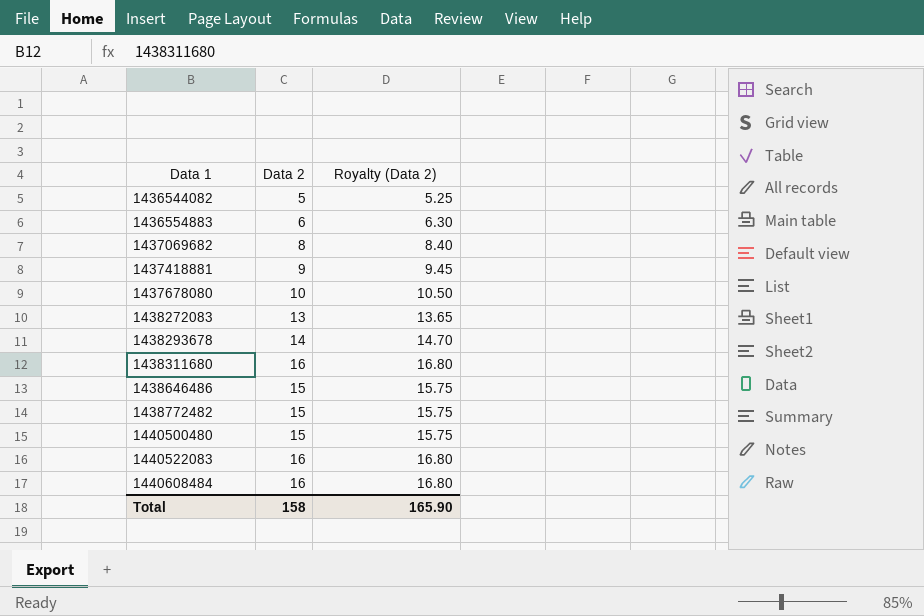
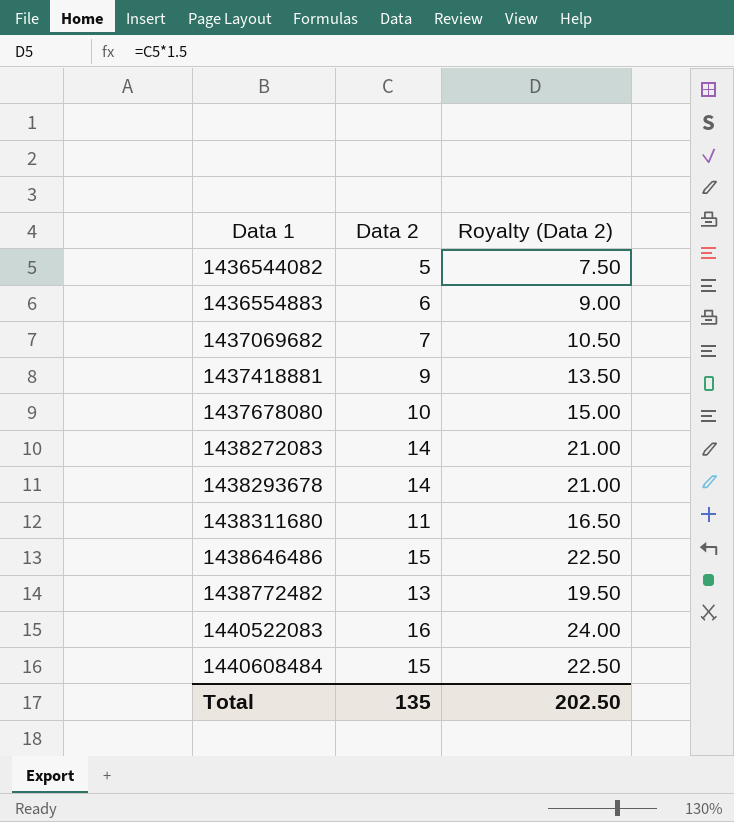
column Royalty (Data 2) | formula: [Data 2] * 1.05 -> [Data 2] * 1.5
row 1440500480: 15 | 15.75 -> none
1437069682 | Data 2: 8 -> 7
1438272083 | Data 2: 13 -> 14
1438311680 | Data 2: 16 -> 11
1438772482 | Data 2: 15 -> 13
1440608484 | Data 2: 16 -> 15
Total | Data 2: 158 -> 135
Total | Royalty (Data 2): 165.90 -> 202.50

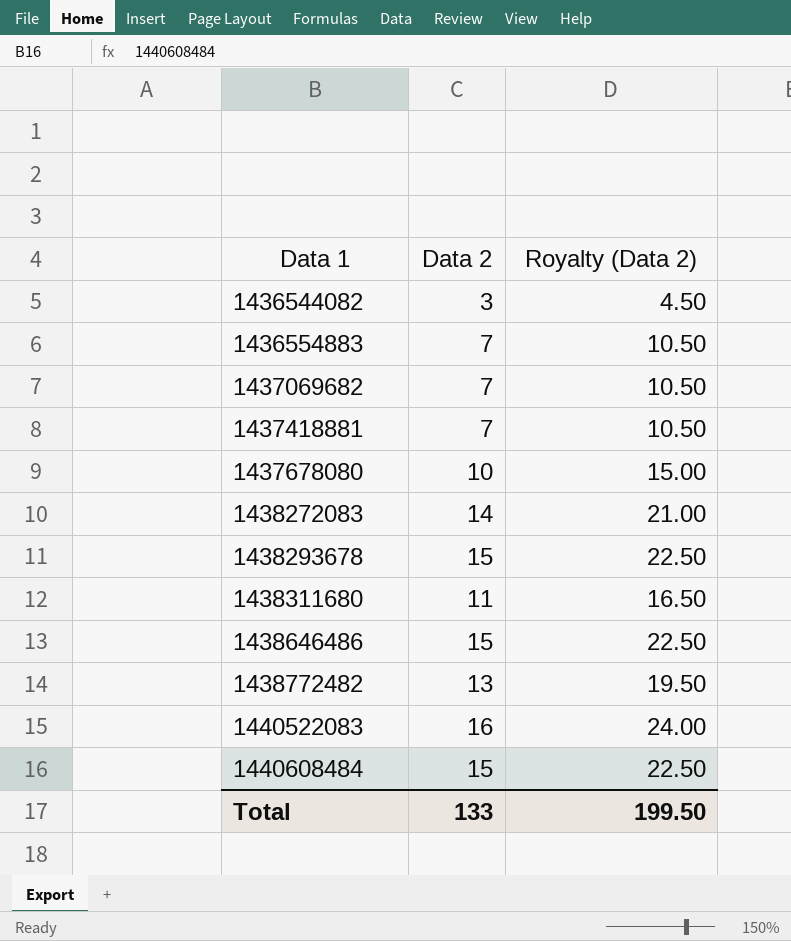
1436544082 | Data 2: 5 -> 3
1436544082 | Royalty (Data 2): 7.50 -> 4.50
1436554883 | Data 2: 6 -> 7
1436554883 | Royalty (Data 2): 9.00 -> 10.50
1437418881 | Data 2: 9 -> 7
1437418881 | Royalty (Data 2): 13.50 -> 10.50
1438293678 | Data 2: 14 -> 15
1438293678 | Royalty (Data 2): 21.00 -> 22.50
Total | Data 2: 135 -> 133
Total | Royalty (Data 2): 202.50 -> 199.50

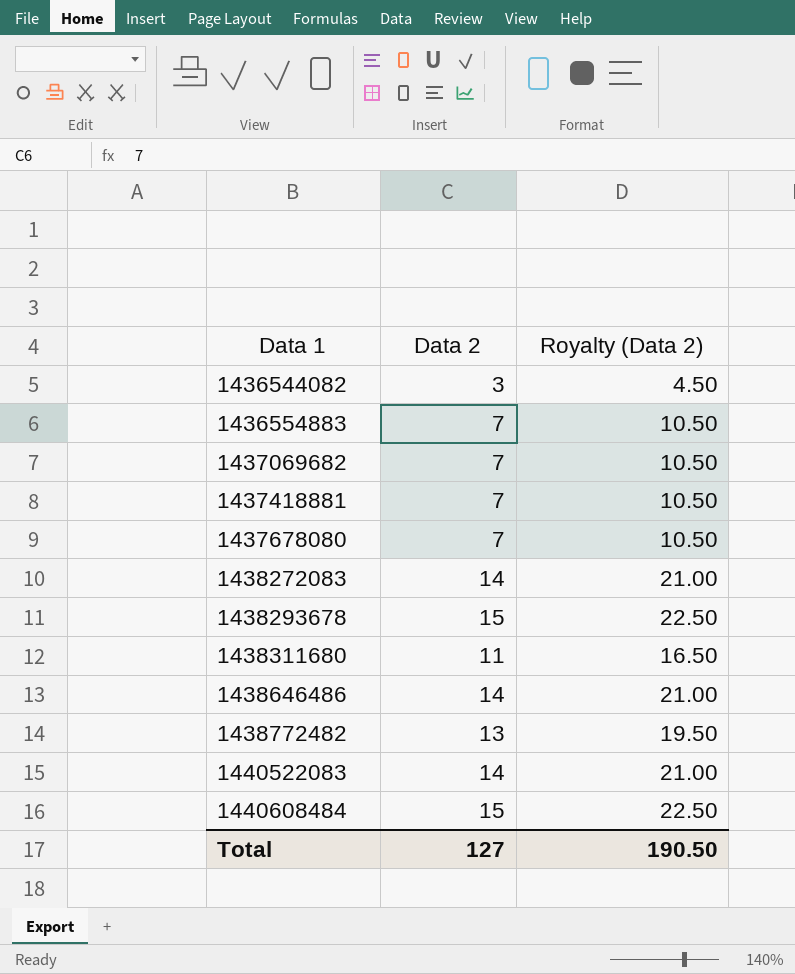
1437678080 | Data 2: 10 -> 7
1437678080 | Royalty (Data 2): 15.00 -> 10.50
1438646486 | Data 2: 15 -> 14
1438646486 | Royalty (Data 2): 22.50 -> 21.00
1440522083 | Data 2: 16 -> 14
1440522083 | Royalty (Data 2): 24.00 -> 21.00
Total | Data 2: 133 -> 127
Total | Royalty (Data 2): 199.50 -> 190.50

